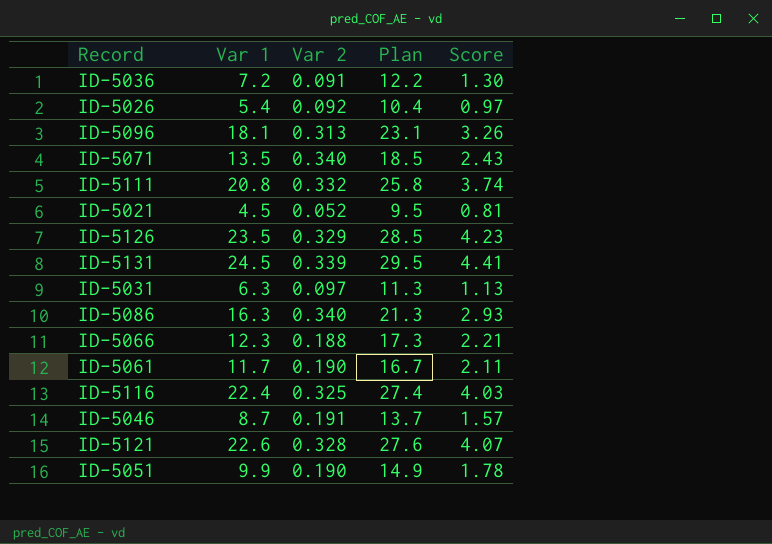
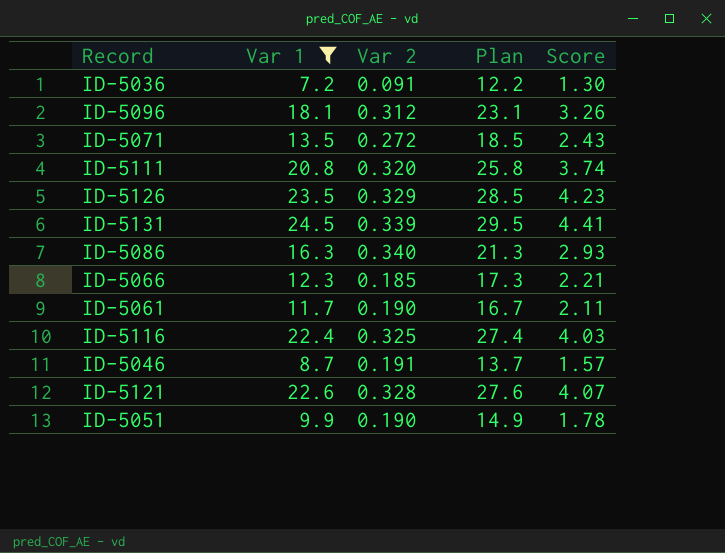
filter: none -> Var 1 >= 7.2
ID-5096 | Var 2: 0.313 -> 0.312
ID-5071 | Var 2: 0.340 -> 0.272
ID-5111 | Var 2: 0.332 -> 0.320
ID-5066 | Var 2: 0.188 -> 0.185

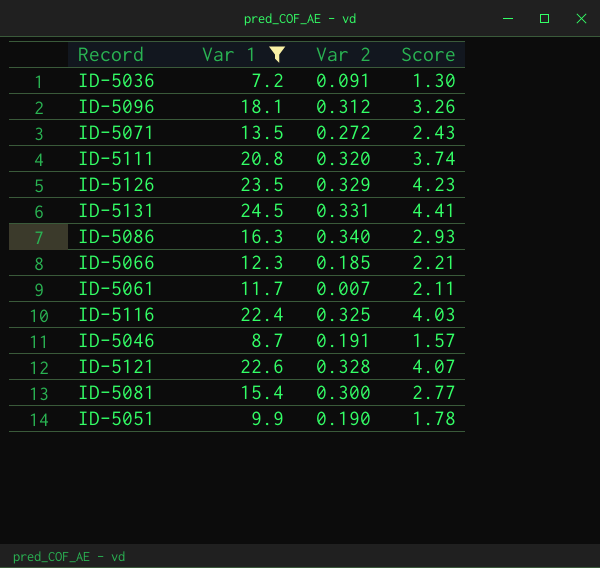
column Plan | formula: [Var 1] + 5 -> none
ID-5131 | Var 2: 0.339 -> 0.331
ID-5061 | Var 2: 0.190 -> 0.007
row ID-5081: none -> 15.4 | 0.300 | 2.77

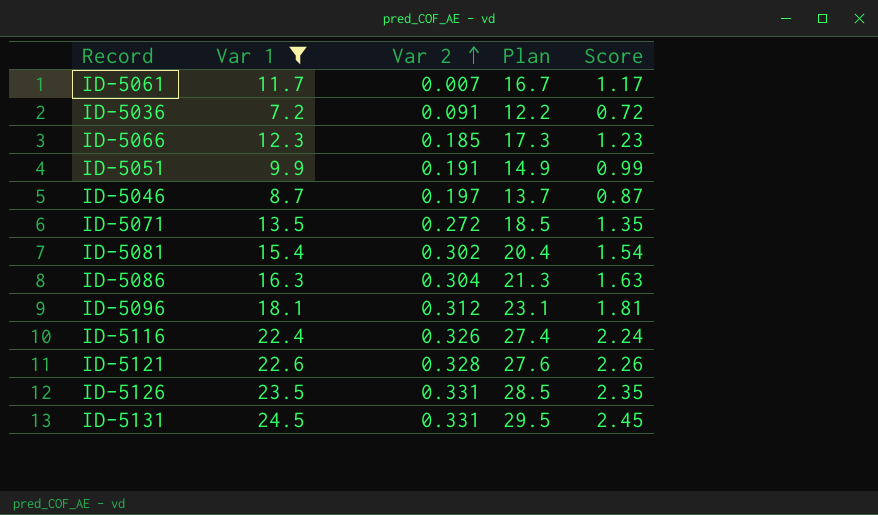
row order: none -> Var 2 ascending
column Plan | formula: none -> [Var 1] + 5
column Score | formula: [Var 1] * 0.18 -> [Var 1] * 0.1
row ID-5111: 20.8 | 0.320 | 3.74 -> none
ID-5051 | Var 2: 0.190 -> 0.191
ID-5046 | Var 2: 0.191 -> 0.197
ID-5081 | Var 2: 0.300 -> 0.302
ID-5086 | Var 2: 0.340 -> 0.304
ID-5116 | Var 2: 0.325 -> 0.326
ID-5126 | Var 2: 0.329 -> 0.331

